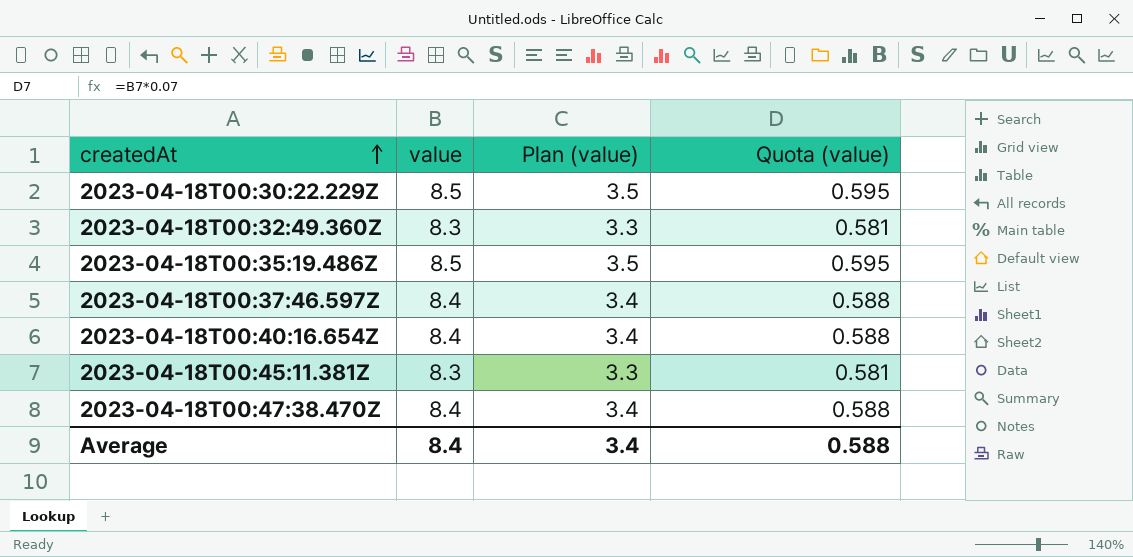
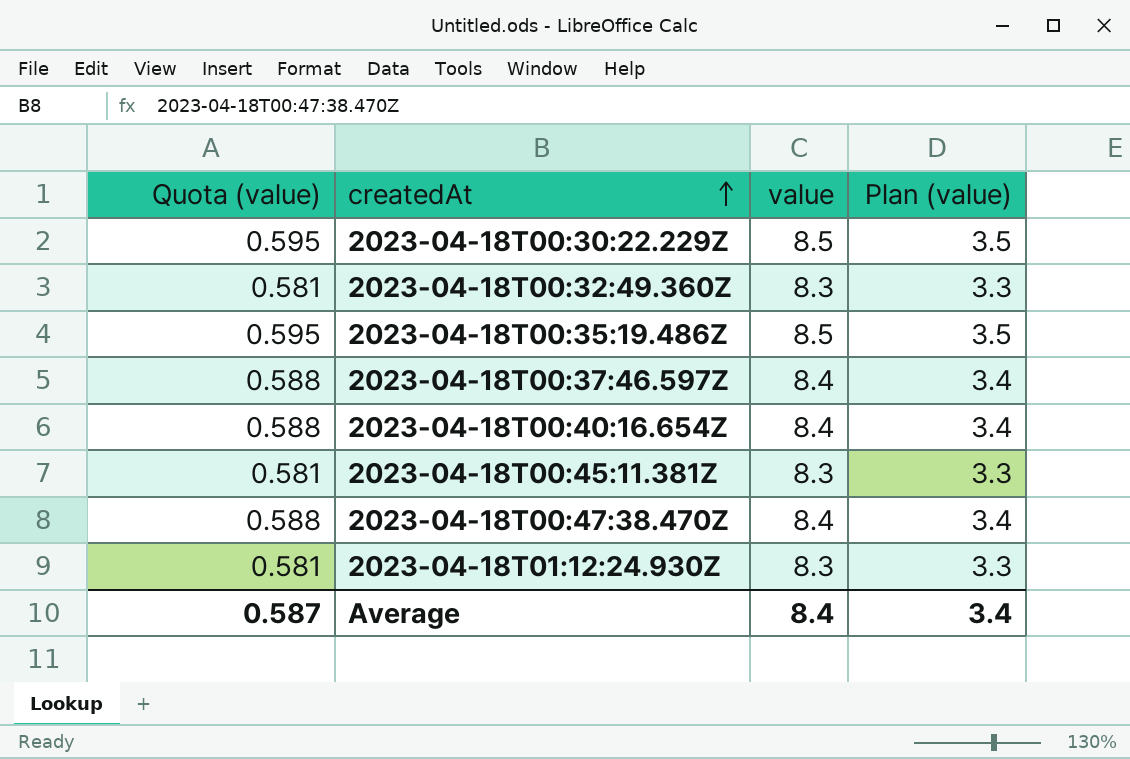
column Quota (value) | position: 4 -> 1
row 2023-04-18T01:12:24.930Z: none -> 0.581 | 8.3 | 3.3
Average | Quota (value): 0.588 -> 0.587

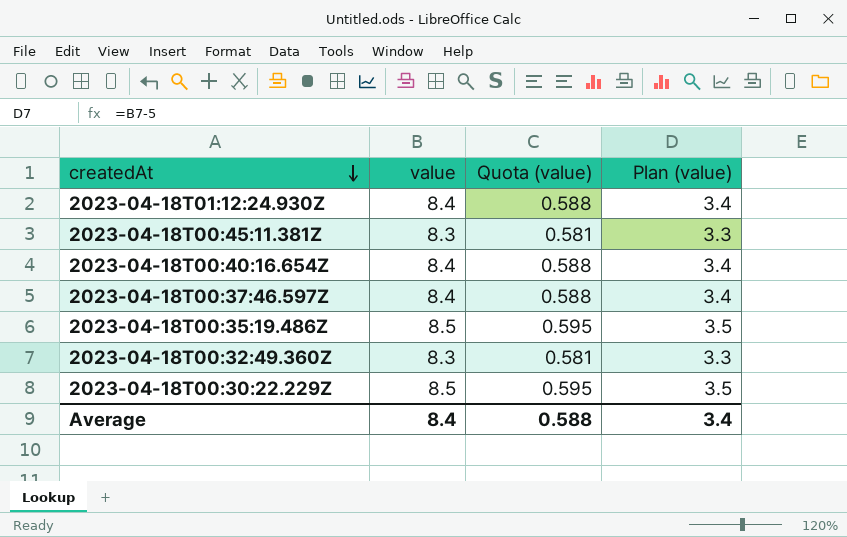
row order: createdAt ascending -> createdAt descending
column Quota (value) | position: 1 -> 3
row 2023-04-18T00:47:38.470Z: 0.588 | 8.4 | 3.4 -> none
2023-04-18T01:12:24.930Z | value: 8.3 -> 8.4
2023-04-18T01:12:24.930Z | Quota (value): 0.581 -> 0.588
2023-04-18T01:12:24.930Z | Plan (value): 3.3 -> 3.4
Average | Quota (value): 0.587 -> 0.588

